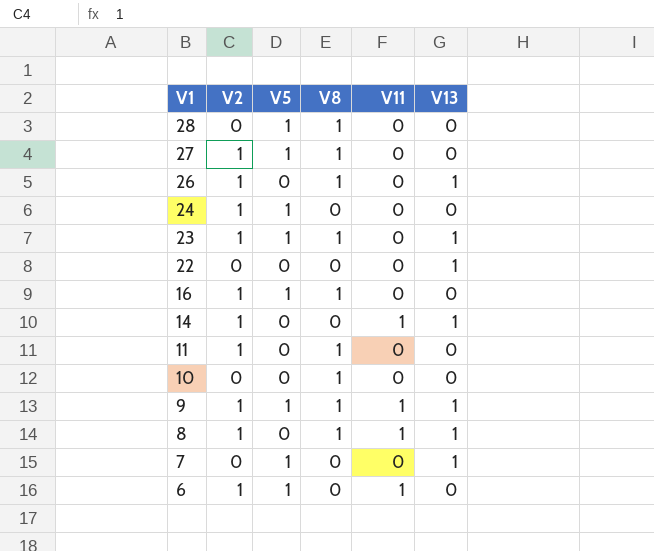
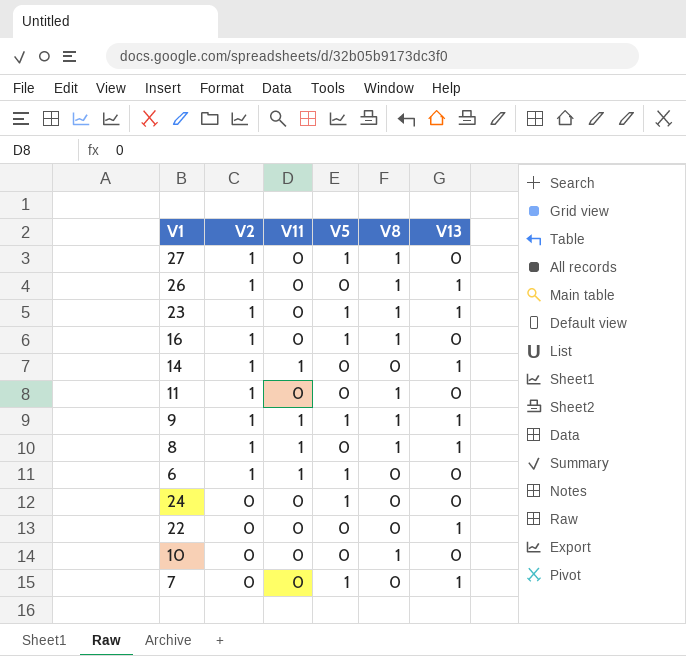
row order: V1 descending -> V2 descending
column V11 | position: 5 -> 3
row 28: 0 | 1 | 1 | 0 | 0 -> none
24 | V2: 1 -> 0

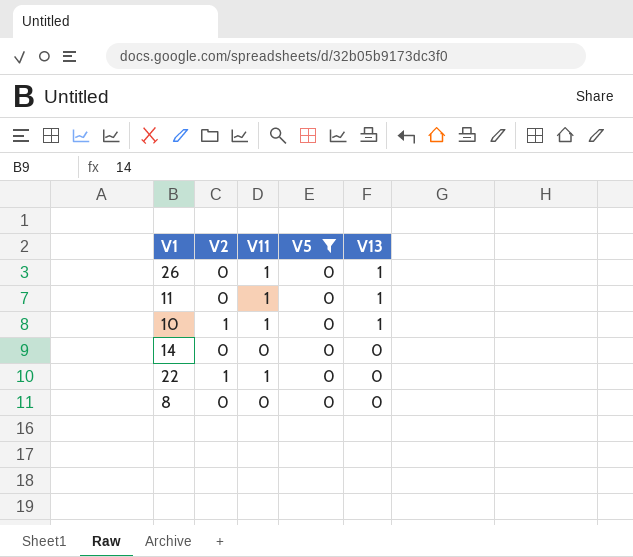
filter: none -> V5 = 0
row order: V2 descending -> V13 descending
column V8 | position: 5 -> none
26 | V2: 1 -> 0
26 | V11: 0 -> 1
11 | V2: 1 -> 0
11 | V11: 0 -> 1
11 | V13: 0 -> 1
10 | V2: 0 -> 1
10 | V11: 0 -> 1
10 | V13: 0 -> 1
14 | V2: 1 -> 0
14 | V11: 1 -> 0
14 | V13: 1 -> 0
22 | V2: 0 -> 1
22 | V11: 0 -> 1
22 | V13: 1 -> 0
8 | V2: 1 -> 0
8 | V11: 1 -> 0
8 | V13: 1 -> 0

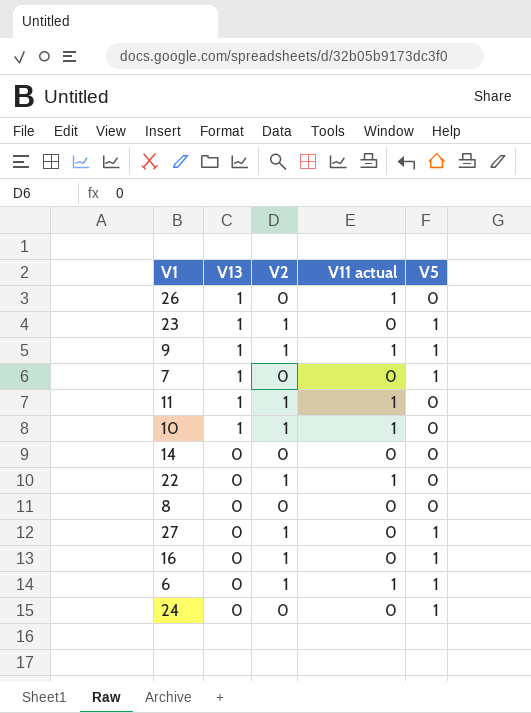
filter: V5 = 0 -> none
column V13 | position: 5 -> 2
column name: V11 -> V11 actual
11 | V2: 0 -> 1

